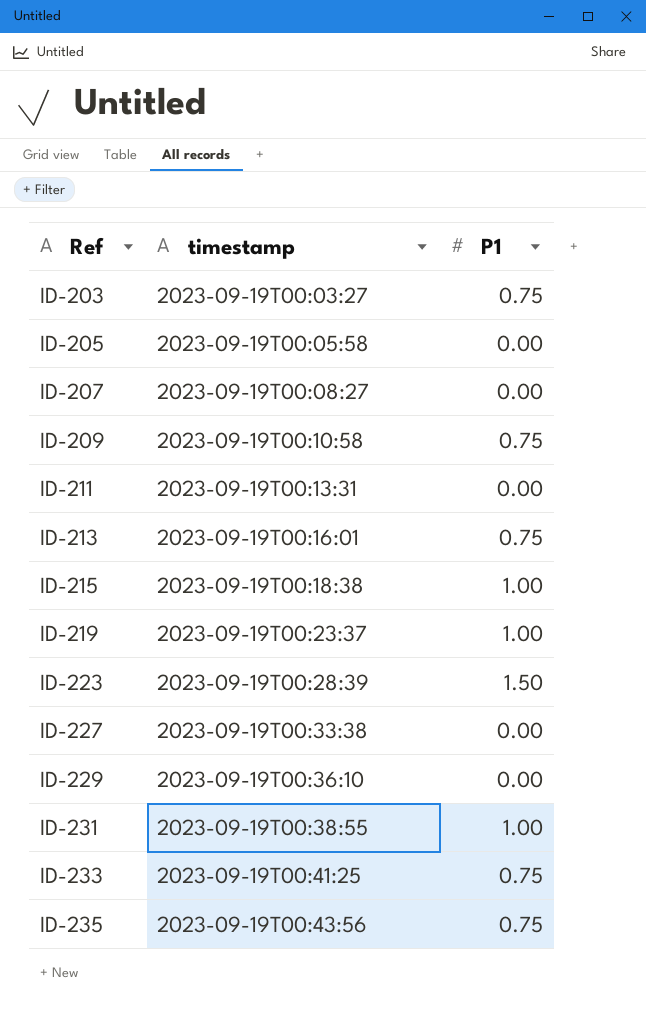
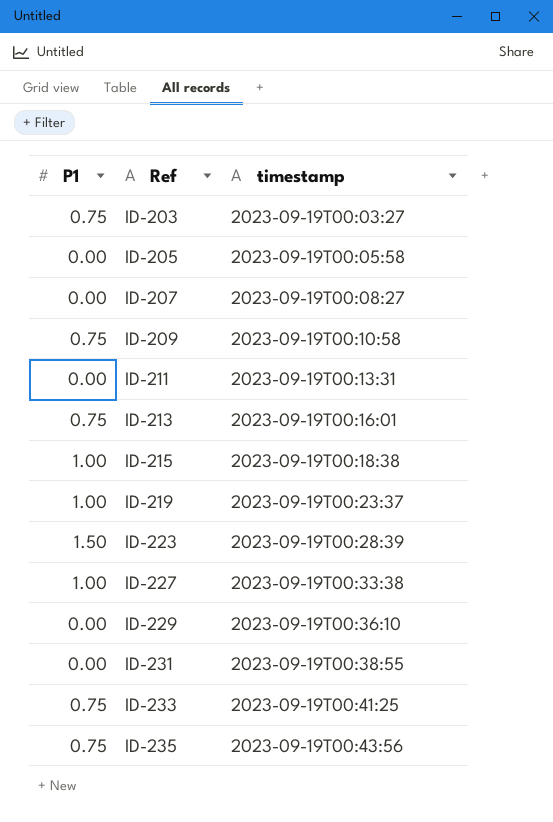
column P1 | position: 3 -> 1
ID-227 | P1: 0.00 -> 1.00
ID-231 | P1: 1.00 -> 0.00

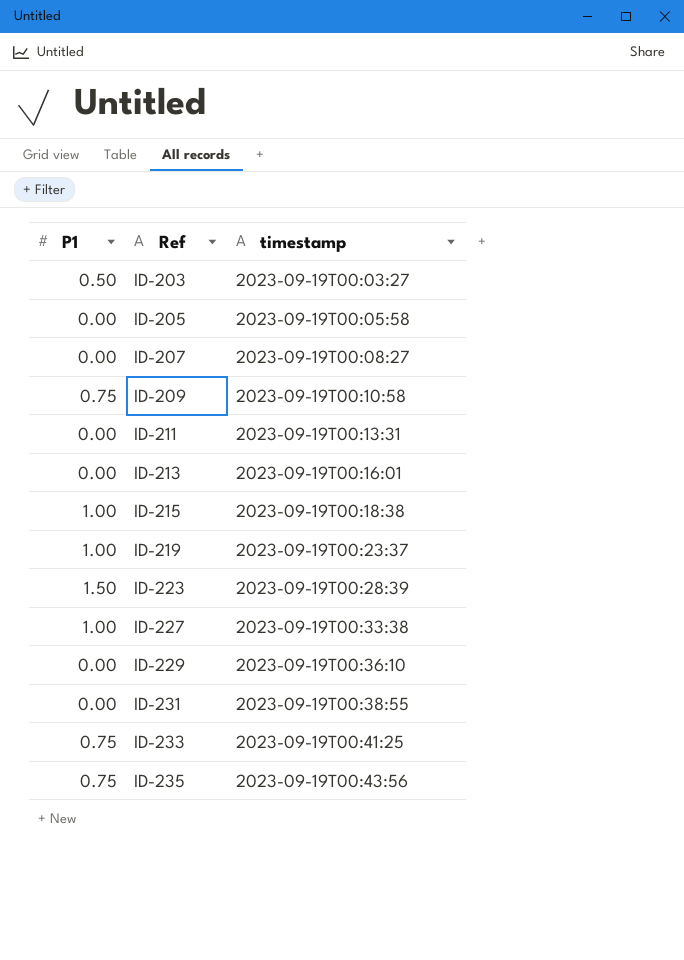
ID-203 | P1: 0.75 -> 0.50
ID-213 | P1: 0.75 -> 0.00

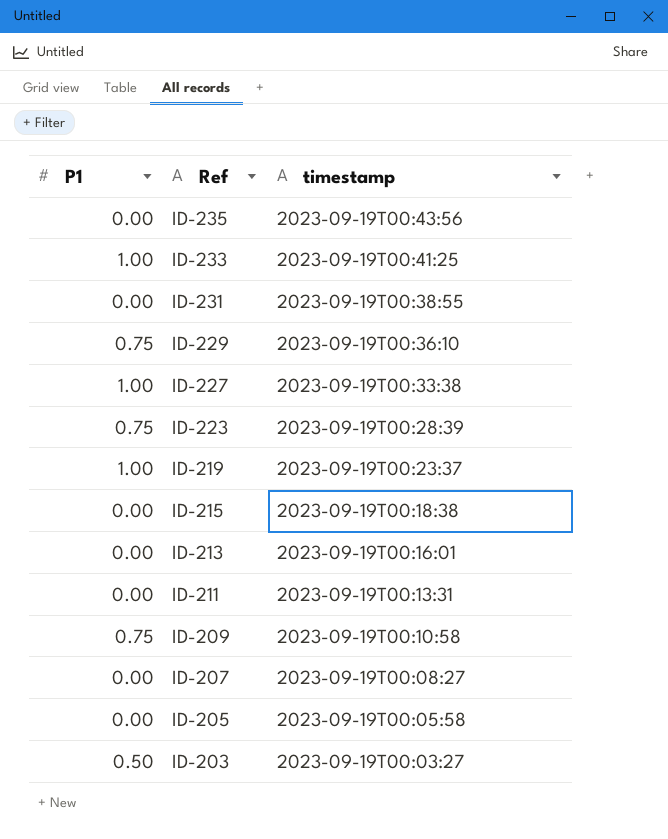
row order: Ref ascending -> Ref descending
ID-235 | P1: 0.75 -> 0.00
ID-233 | P1: 0.75 -> 1.00
ID-229 | P1: 0.00 -> 0.75
ID-223 | P1: 1.50 -> 0.75
ID-215 | P1: 1.00 -> 0.00

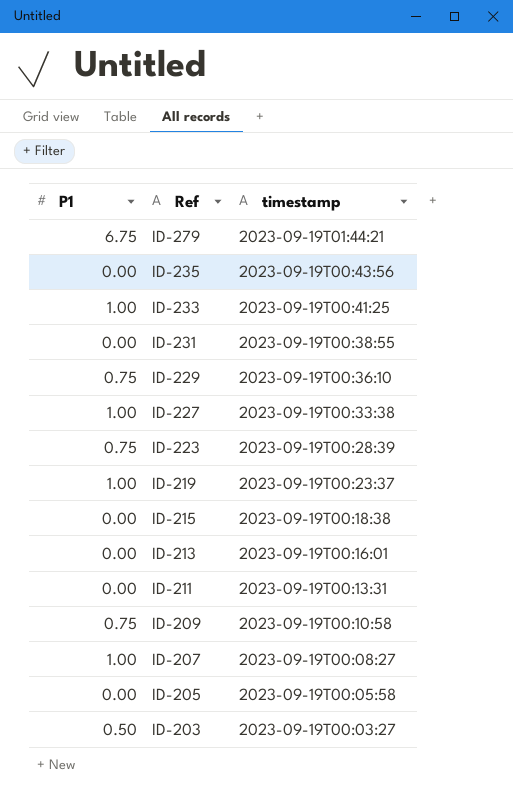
row ID-279: none -> 6.75 | 2023-09-19T01:44:21
ID-207 | P1: 0.00 -> 1.00

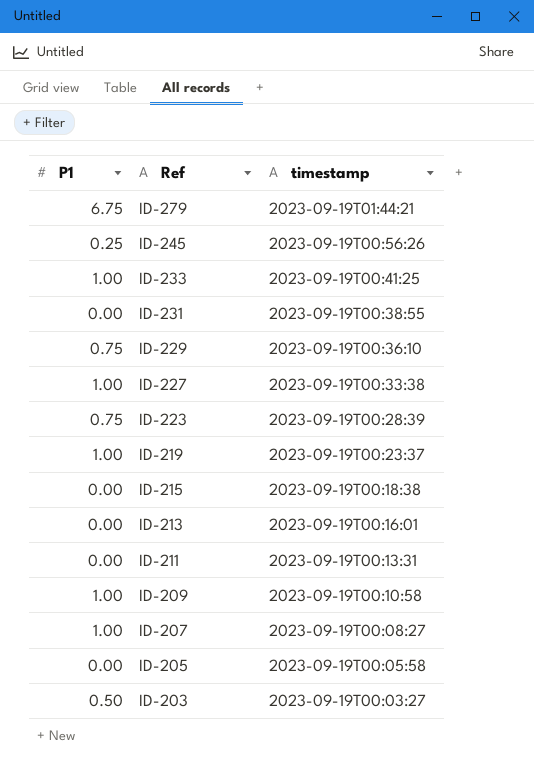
row ID-235: 0.00 | 2023-09-19T00:43:56 -> none
row ID-245: none -> 0.25 | 2023-09-19T00:56:26
ID-209 | P1: 0.75 -> 1.00

